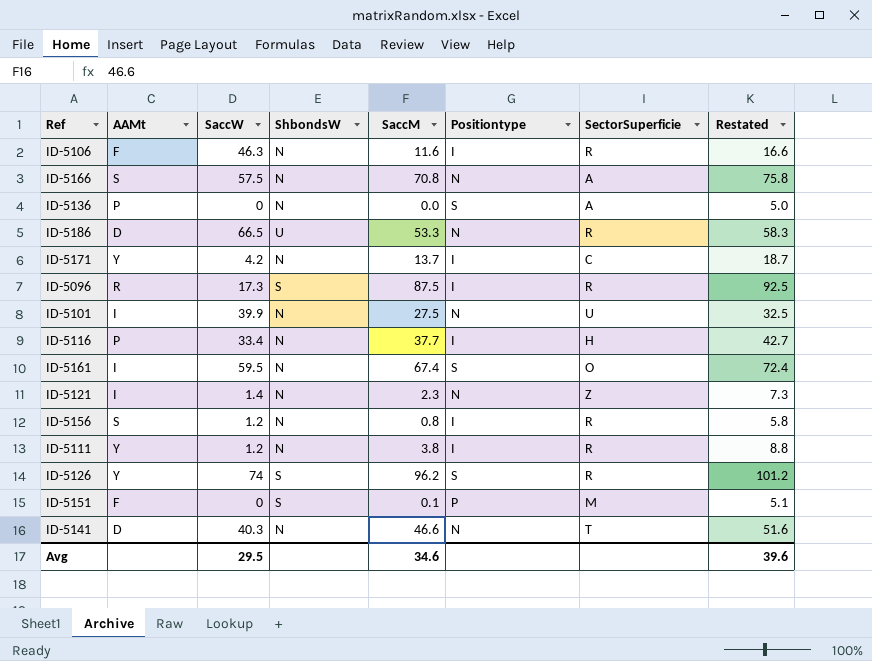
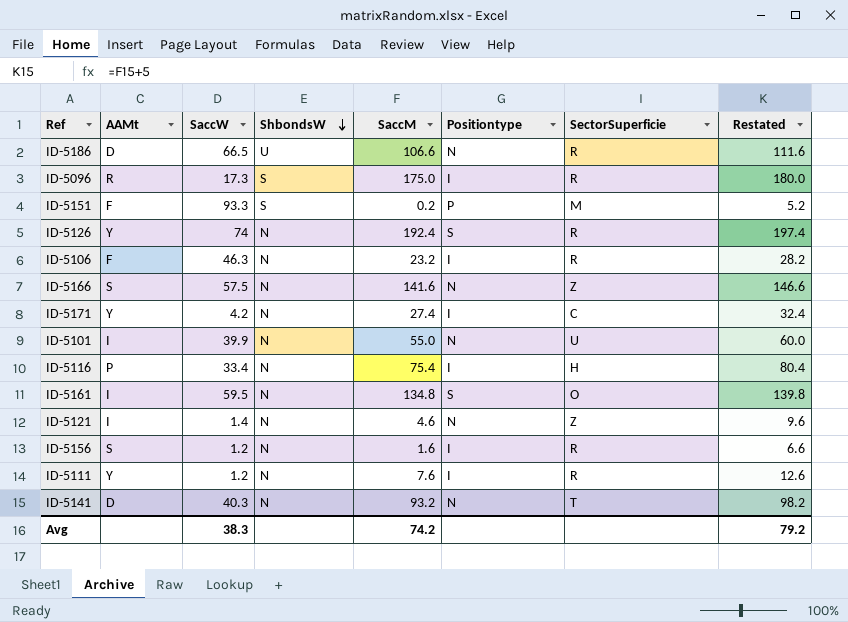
row order: none -> ShbondsW descending
row ID-5136: P | 0 | N | 0.0 | S | A | 5.0 -> none
ID-5186 | SaccM: 53.3 -> 106.6
ID-5186 | Restated: 58.3 -> 111.6
ID-5096 | SaccM: 87.5 -> 175.0
ID-5096 | Restated: 92.5 -> 180.0
ID-5151 | SaccW: 0 -> 93.3
ID-5151 | SaccM: 0.1 -> 0.2
ID-5151 | Restated: 5.1 -> 5.2
ID-5126 | ShbondsW: S -> N
ID-5126 | SaccM: 96.2 -> 192.4
ID-5126 | Restated: 101.2 -> 197.4
ID-5106 | SaccM: 11.6 -> 23.2
ID-5106 | Restated: 16.6 -> 28.2
ID-5166 | SaccM: 70.8 -> 141.6
ID-5166 | SectorSuperficie: A -> Z
ID-5166 | Restated: 75.8 -> 146.6
ID-5171 | SaccM: 13.7 -> 27.4
ID-5171 | Restated: 18.7 -> 32.4
ID-5101 | SaccM: 27.5 -> 55.0
ID-5101 | Restated: 32.5 -> 60.0
ID-5116 | SaccM: 37.7 -> 75.4
ID-5116 | Restated: 42.7 -> 80.4
ID-5161 | SaccM: 67.4 -> 134.8
ID-5161 | Restated: 72.4 -> 139.8
ID-5121 | SaccM: 2.3 -> 4.6
ID-5121 | Restated: 7.3 -> 9.6
ID-5156 | SaccM: 0.8 -> 1.6
ID-5156 | Restated: 5.8 -> 6.6
ID-5111 | SaccM: 3.8 -> 7.6
ID-5111 | Restated: 8.8 -> 12.6
ID-5141 | SaccM: 46.6 -> 93.2
ID-5141 | Restated: 51.6 -> 98.2
Avg | SaccW: 29.5 -> 38.3
Avg | SaccM: 34.6 -> 74.2
Avg | Restated: 39.6 -> 79.2

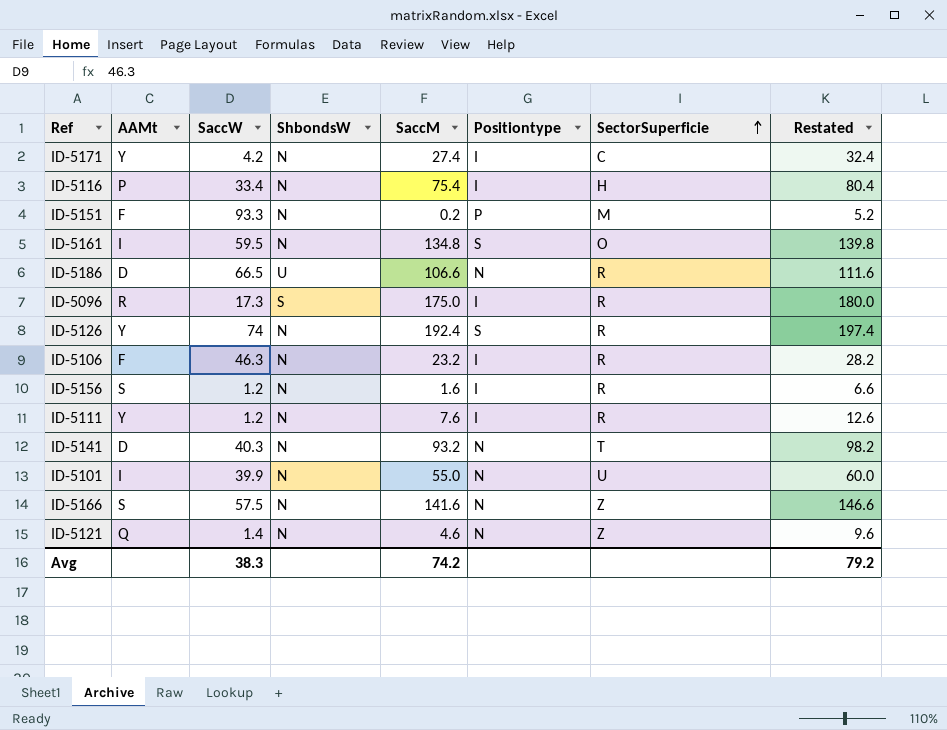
row order: ShbondsW descending -> SectorSuperficie ascending
ID-5151 | ShbondsW: S -> N
ID-5121 | AAMt: I -> Q

